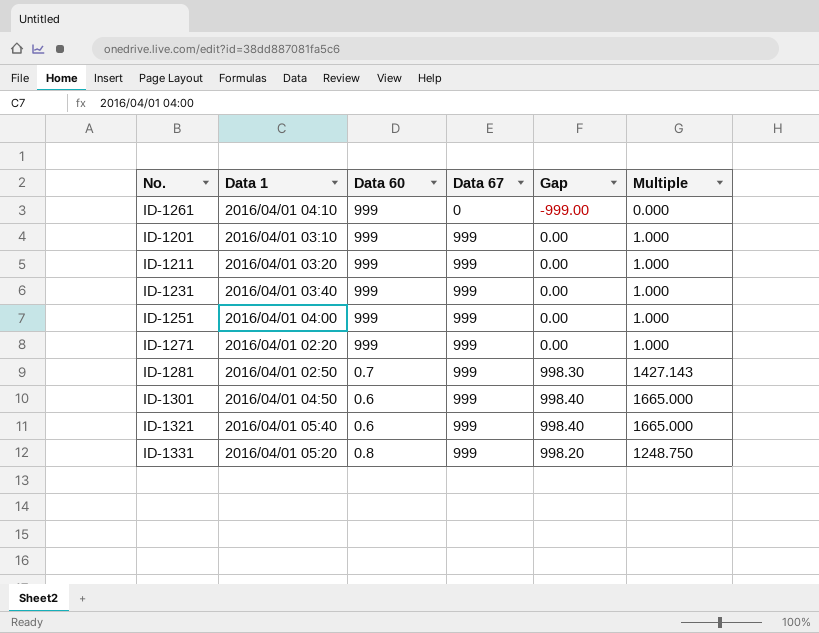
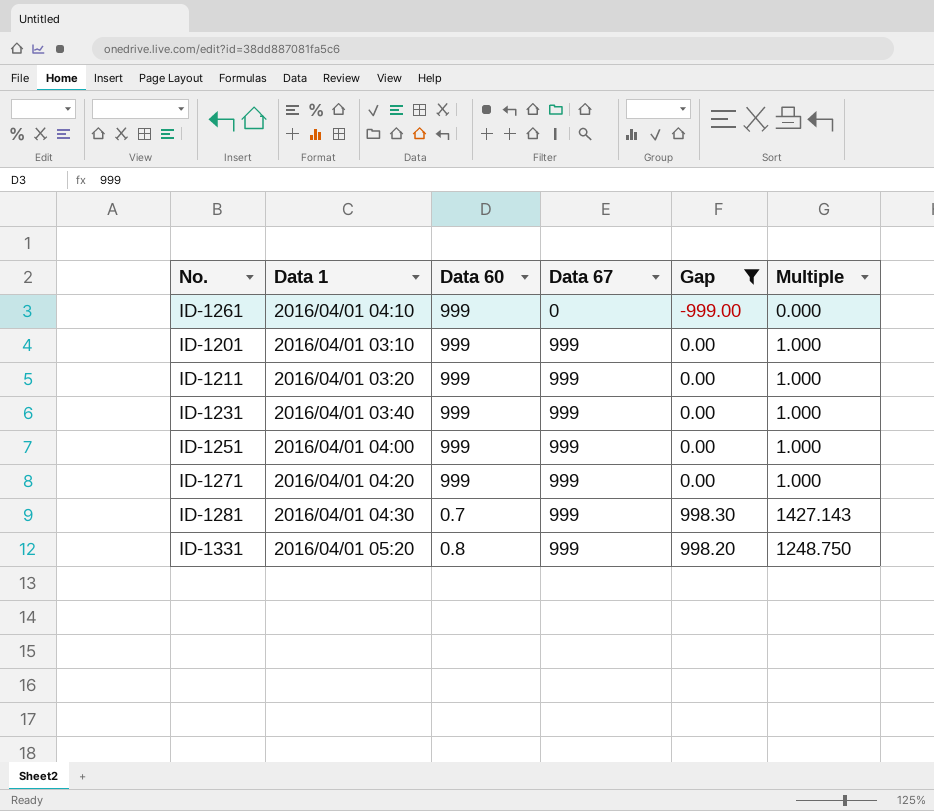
filter: none -> Gap != 998.40
ID-1271 | Data 1: 2016/04/01 02:20 -> 2016/04/01 04:20
ID-1281 | Data 1: 2016/04/01 02:50 -> 2016/04/01 04:30

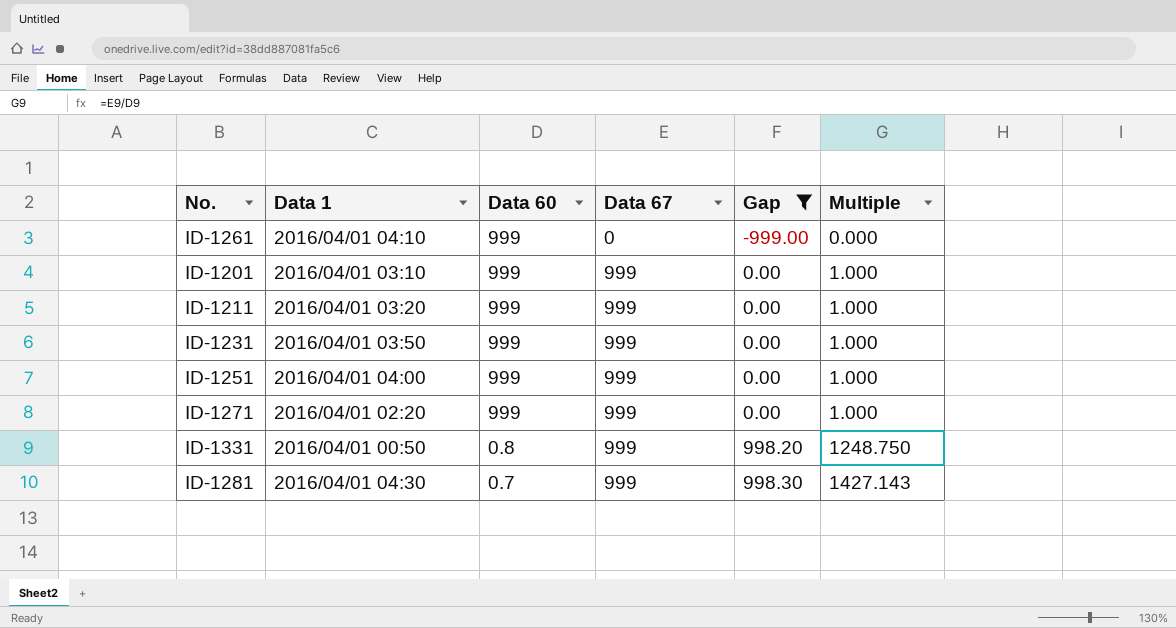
row order: Data 67 ascending -> Data 60 descending
ID-1231 | Data 1: 2016/04/01 03:40 -> 2016/04/01 03:50
ID-1271 | Data 1: 2016/04/01 04:20 -> 2016/04/01 02:20
ID-1331 | Data 1: 2016/04/01 05:20 -> 2016/04/01 00:50

